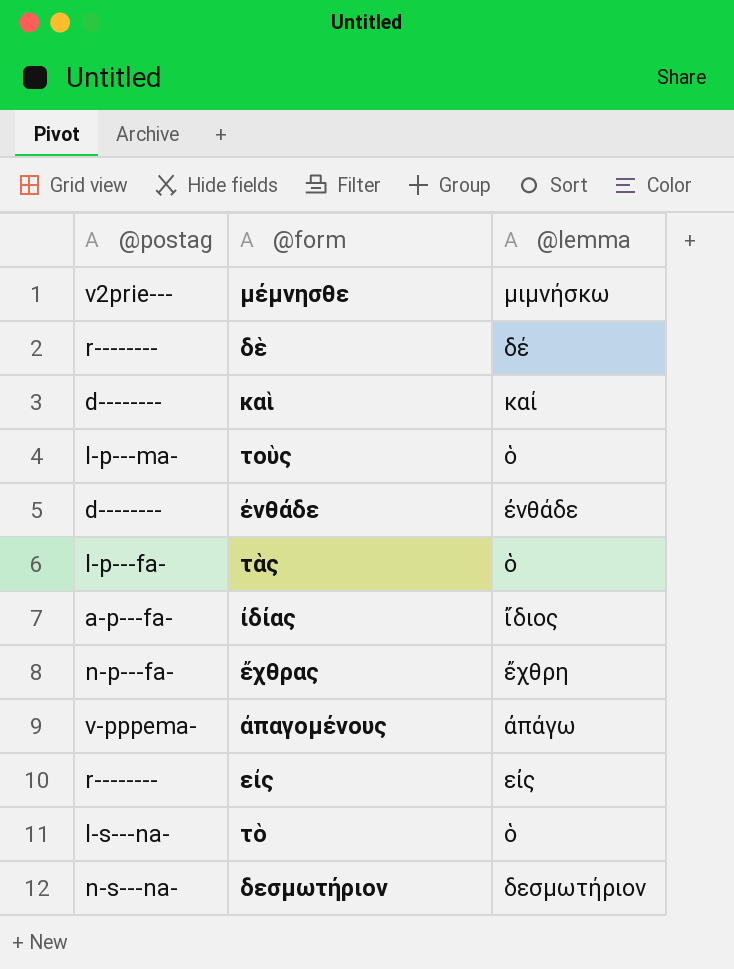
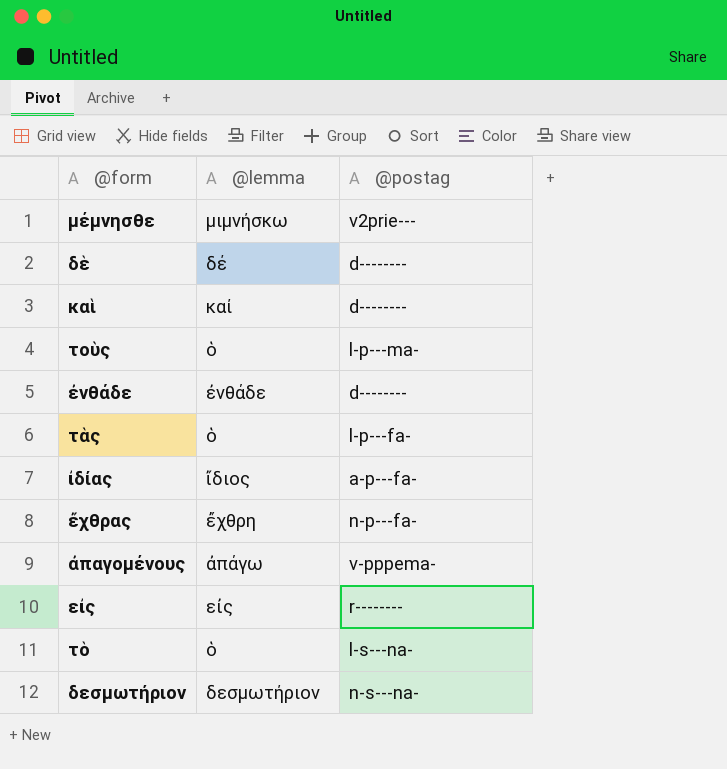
column @postag | position: 1 -> 3
δὲ | @postag: r-------- -> d--------

